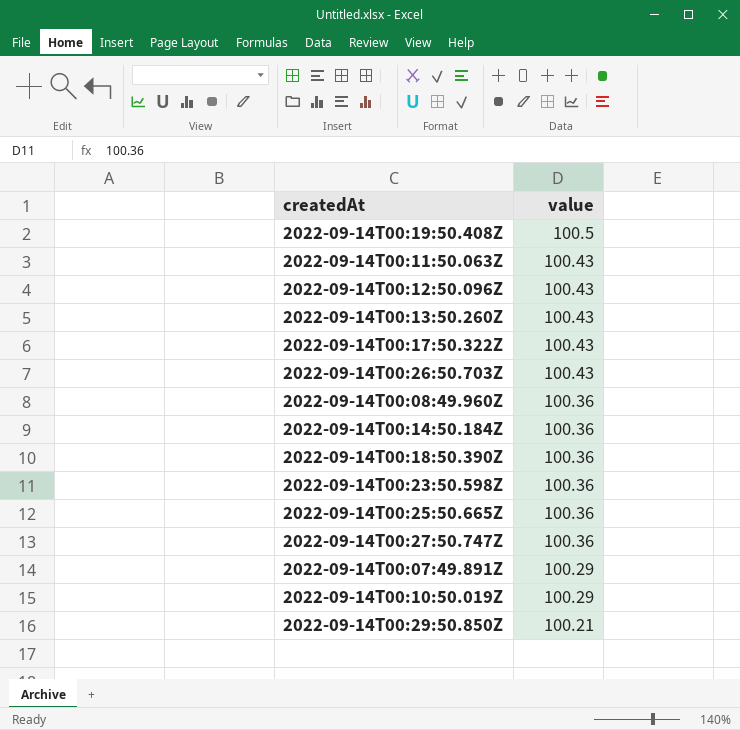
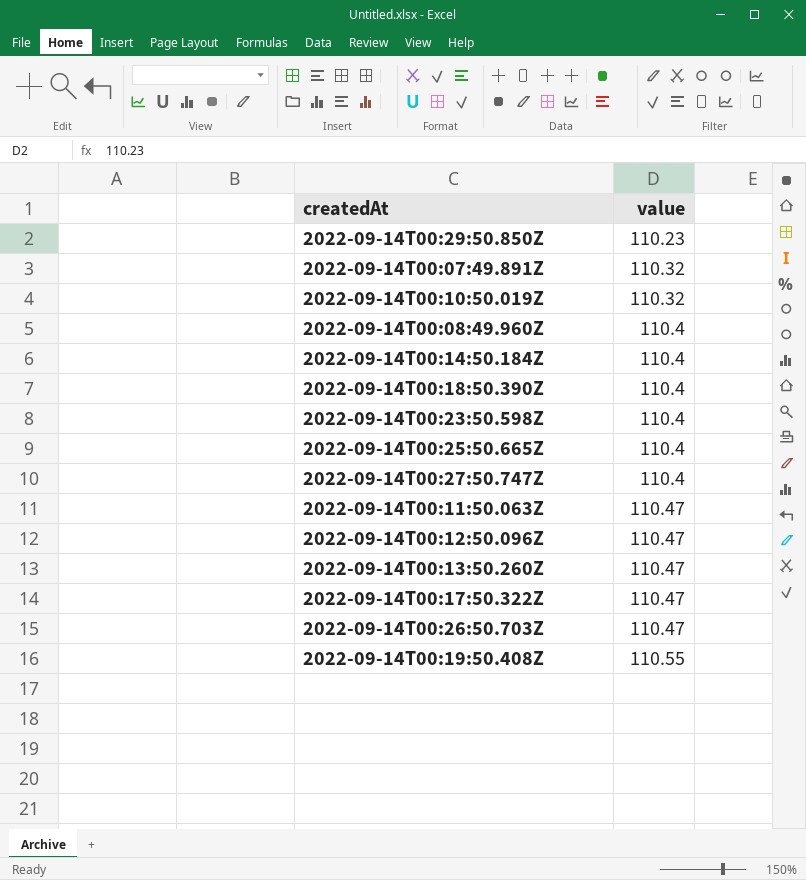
row order: value descending -> value ascending
2022-09-14T00:29:50.850Z | value: 100.21 -> 110.23
2022-09-14T00:07:49.891Z | value: 100.29 -> 110.32
2022-09-14T00:10:50.019Z | value: 100.29 -> 110.32
2022-09-14T00:08:49.960Z | value: 100.36 -> 110.4
2022-09-14T00:14:50.184Z | value: 100.36 -> 110.4
2022-09-14T00:18:50.390Z | value: 100.36 -> 110.4
2022-09-14T00:23:50.598Z | value: 100.36 -> 110.4
2022-09-14T00:25:50.665Z | value: 100.36 -> 110.4
2022-09-14T00:27:50.747Z | value: 100.36 -> 110.4
2022-09-14T00:11:50.063Z | value: 100.43 -> 110.47
2022-09-14T00:12:50.096Z | value: 100.43 -> 110.47
2022-09-14T00:13:50.260Z | value: 100.43 -> 110.47
2022-09-14T00:17:50.322Z | value: 100.43 -> 110.47
2022-09-14T00:26:50.703Z | value: 100.43 -> 110.47
2022-09-14T00:19:50.408Z | value: 100.5 -> 110.55

